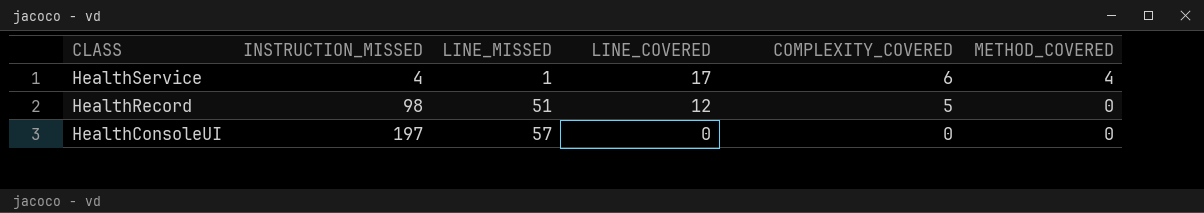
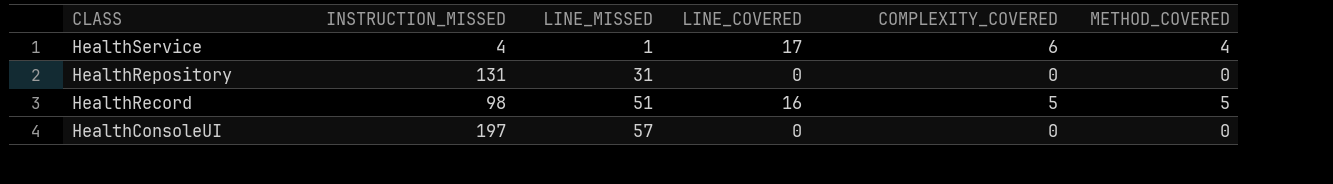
row HealthRepository: none -> 131 | 31 | 0 | 0 | 0
HealthRecord | LINE_COVERED: 12 -> 16
HealthRecord | METHOD_COVERED: 0 -> 5

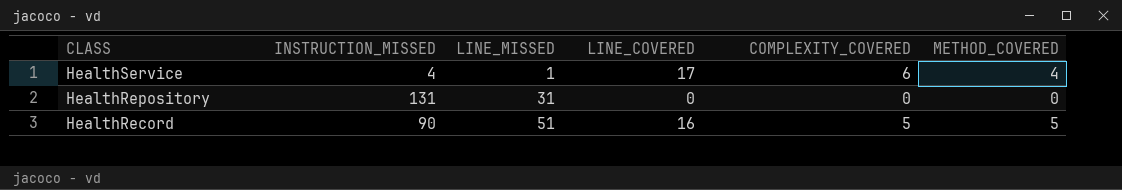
row HealthConsoleUI: 197 | 57 | 0 | 0 | 0 -> none
HealthRecord | INSTRUCTION_MISSED: 98 -> 90

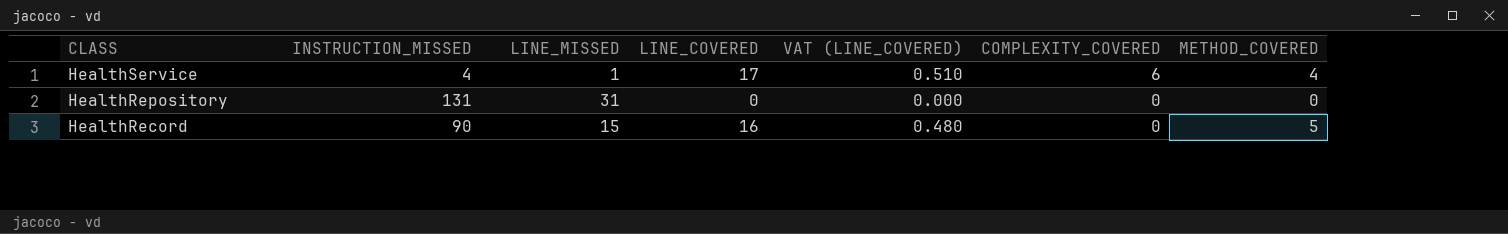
column VAT (LINE_COVERED) | formula: none -> [LINE_COVERED] * 0.03
HealthRecord | LINE_MISSED: 51 -> 15
HealthRecord | COMPLEXITY_COVERED: 5 -> 0

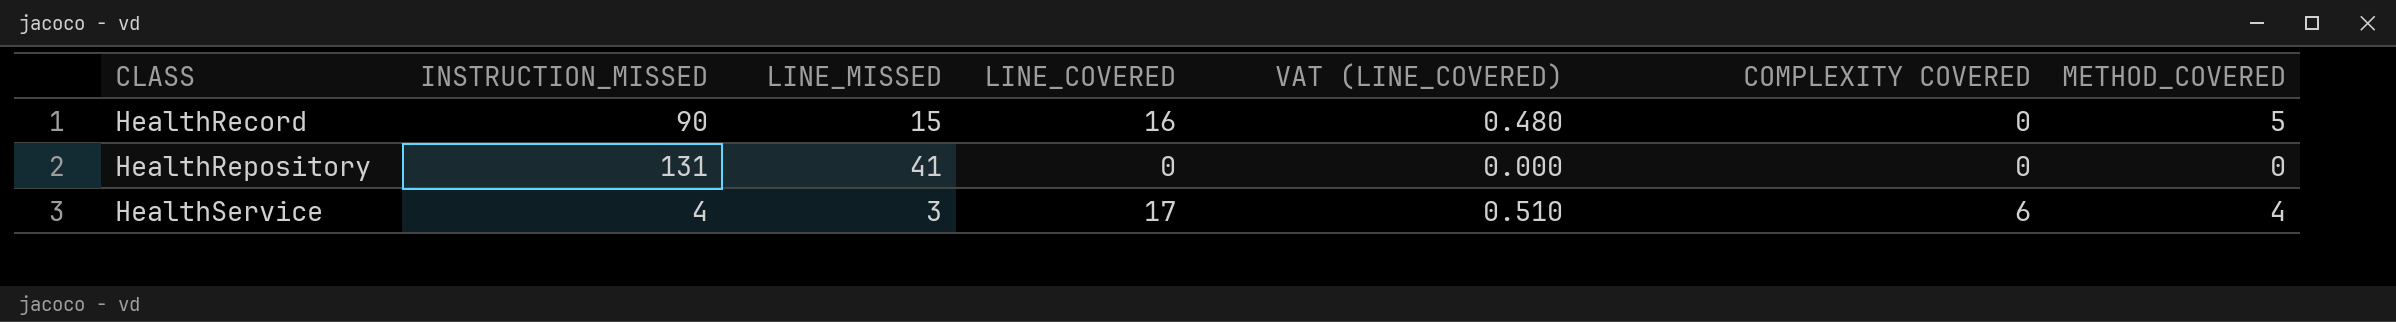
row order: CLASS descending -> CLASS ascending
column name: COMPLEXITY_COVERED -> COMPLEXITY COVERED
HealthRepository | LINE_MISSED: 31 -> 41
HealthService | LINE_MISSED: 1 -> 3

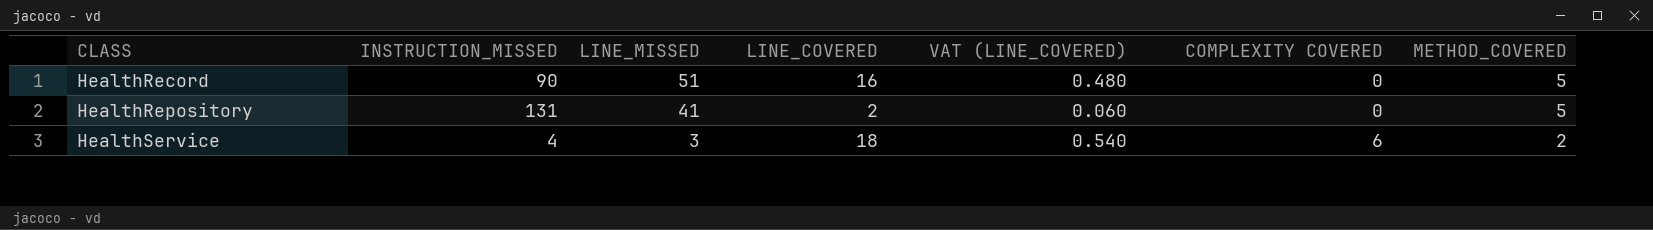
HealthRecord | LINE_MISSED: 15 -> 51
HealthRepository | LINE_COVERED: 0 -> 2
HealthRepository | VAT (LINE_COVERED): 0.000 -> 0.060
HealthRepository | METHOD_COVERED: 0 -> 5
HealthService | LINE_COVERED: 17 -> 18
HealthService | VAT (LINE_COVERED): 0.510 -> 0.540
HealthService | METHOD_COVERED: 4 -> 2

